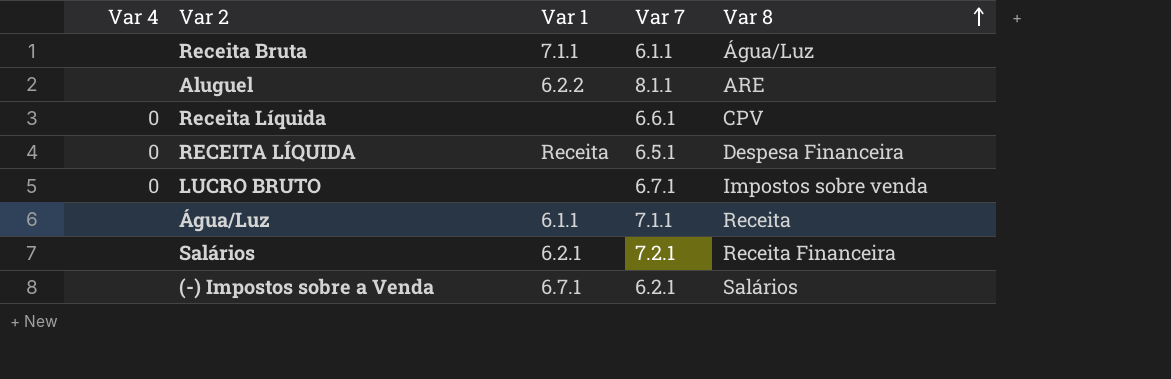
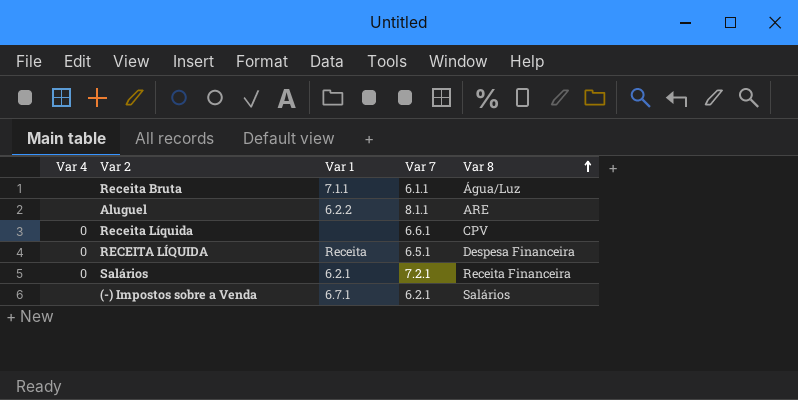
row LUCRO BRUTO: 0 | none | 6.7.1 | Impostos sobre venda -> none
row Água/Luz: none | 6.1.1 | 7.1.1 | Receita -> none
Salários | Var 4: none -> 0

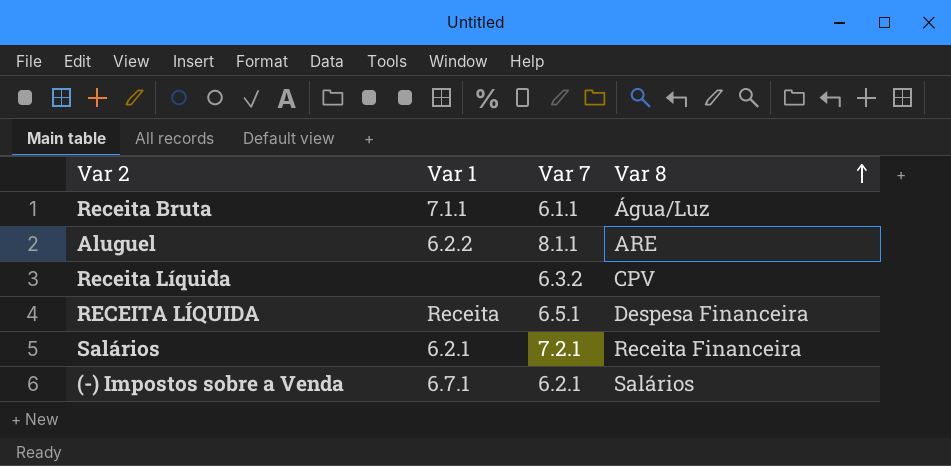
column Var 4 | position: 1 -> none
Receita Líquida | Var 7: 6.6.1 -> 6.3.2

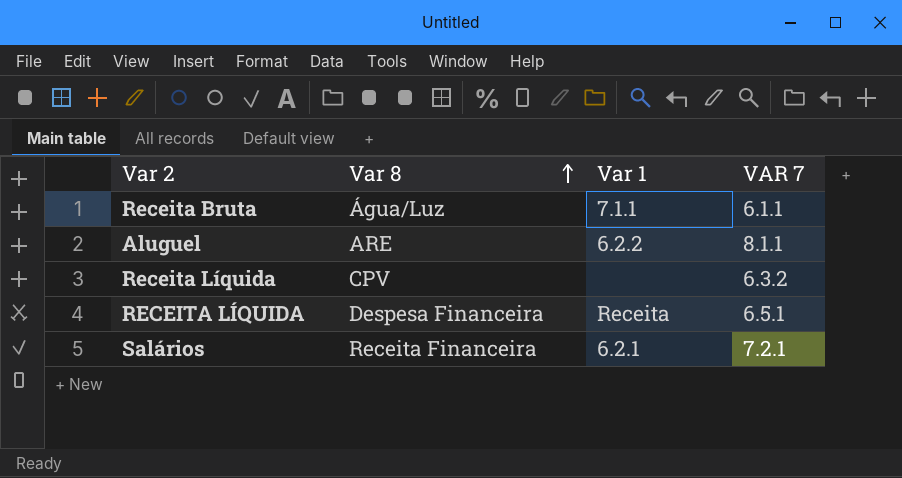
column Var 8 | position: 4 -> 2
column name: Var 7 -> VAR 7
row (-) Impostos sobre a Venda: 6.7.1 | 6.2.1 | Salários -> none

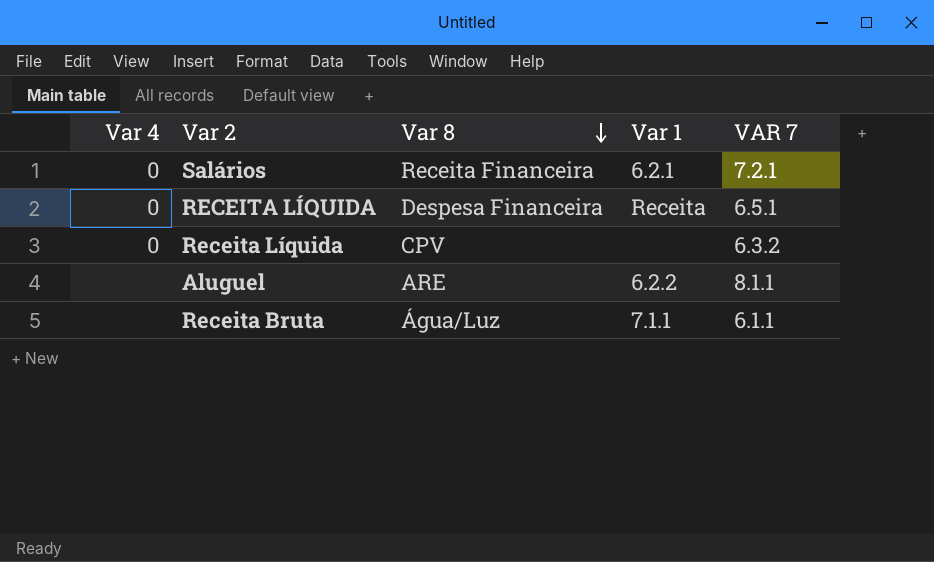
row order: Var 8 ascending -> Var 8 descending
column Var 4 | position: none -> 1

